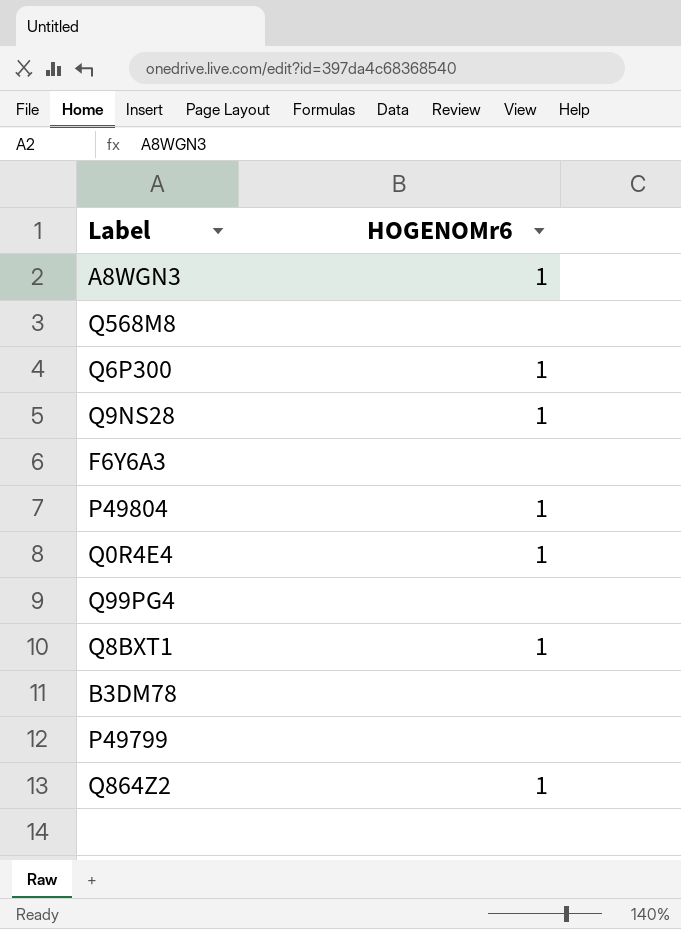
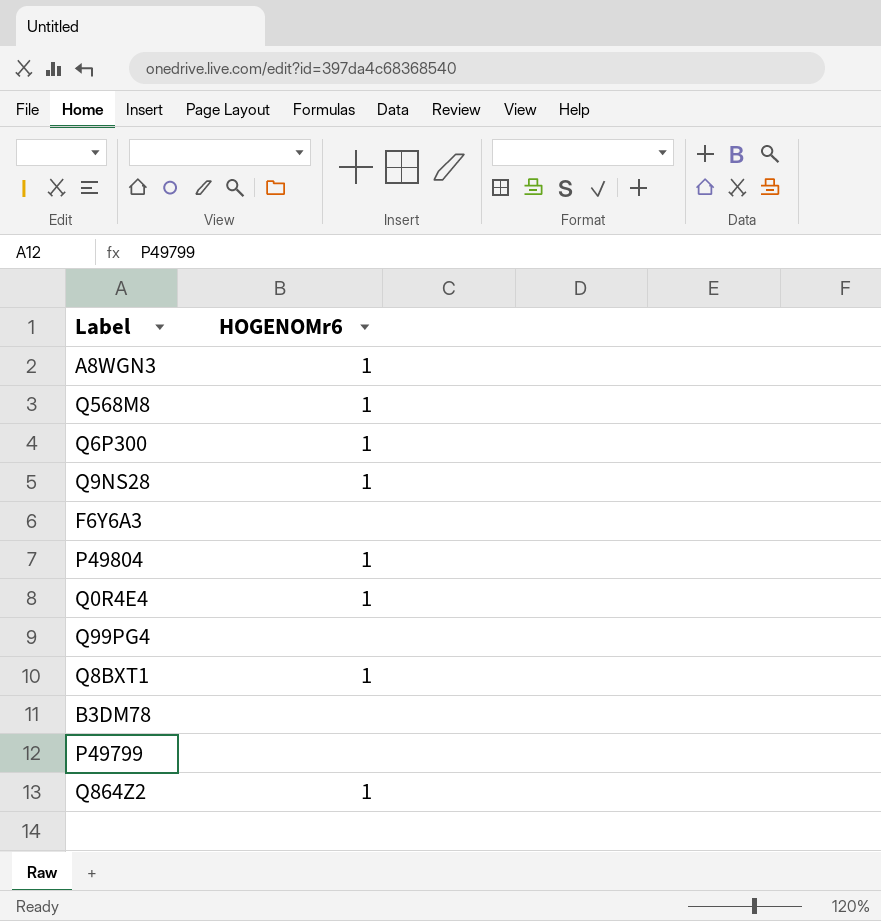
Q568M8 | HOGENOMr6: none -> 1

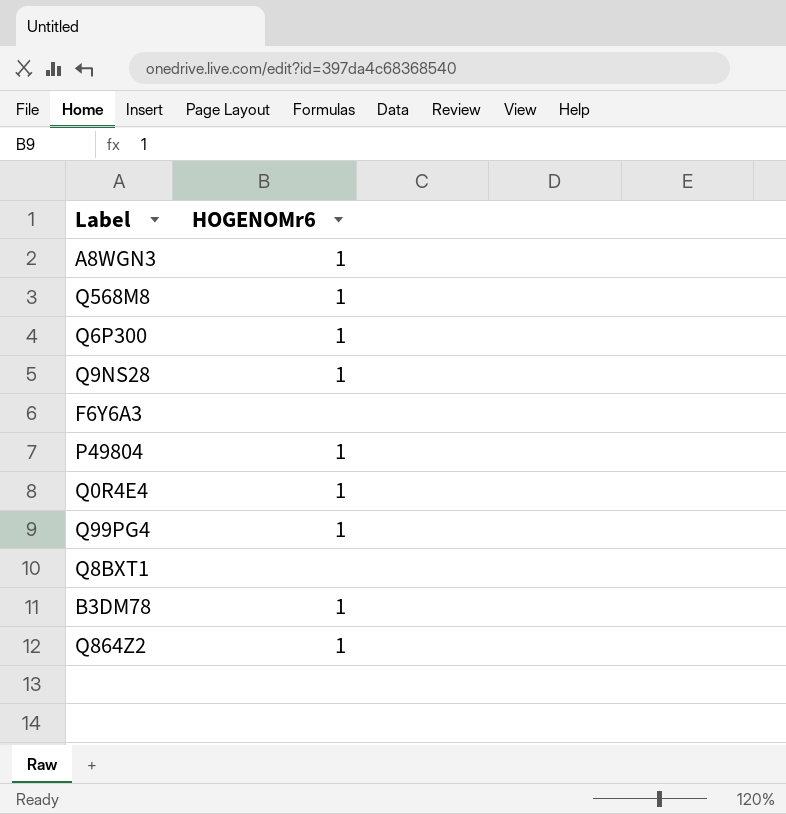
row P49799: none -> none
Q99PG4 | HOGENOMr6: none -> 1
Q8BXT1 | HOGENOMr6: 1 -> none
B3DM78 | HOGENOMr6: none -> 1

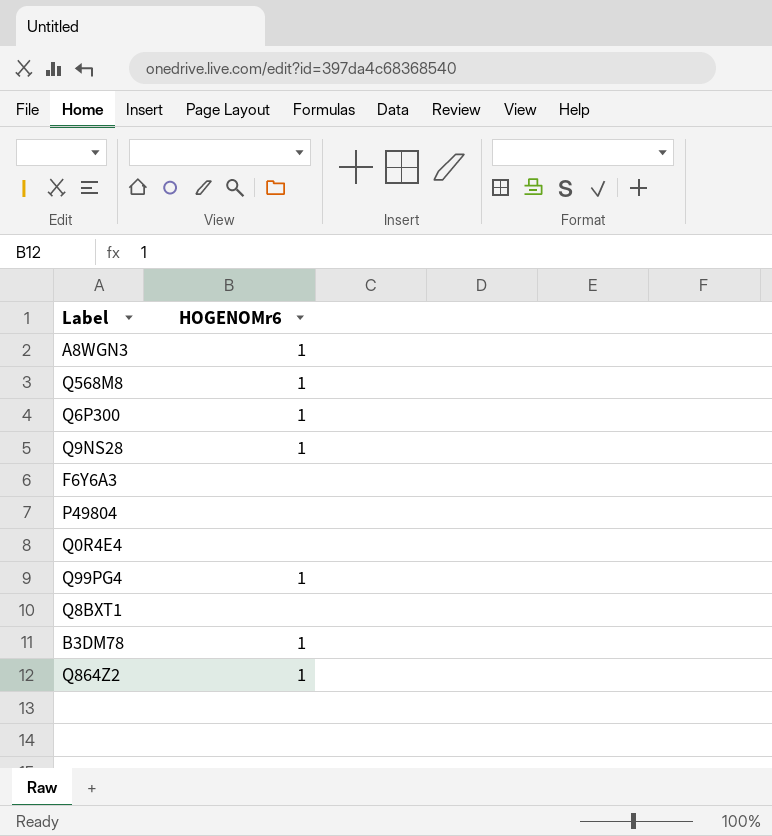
P49804 | HOGENOMr6: 1 -> none
Q0R4E4 | HOGENOMr6: 1 -> none

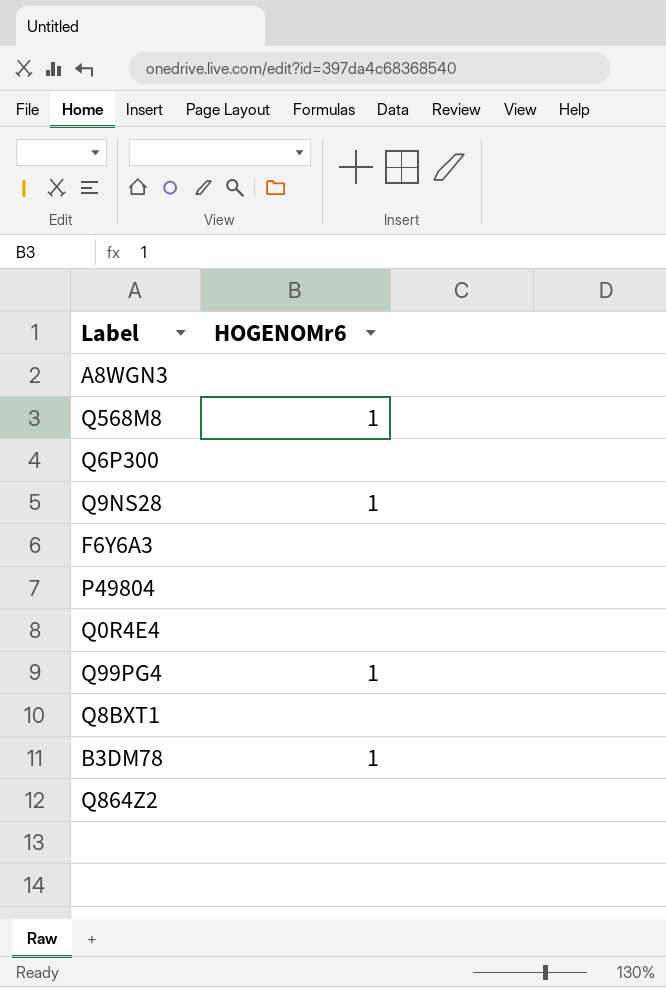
A8WGN3 | HOGENOMr6: 1 -> none
Q6P300 | HOGENOMr6: 1 -> none
Q864Z2 | HOGENOMr6: 1 -> none

